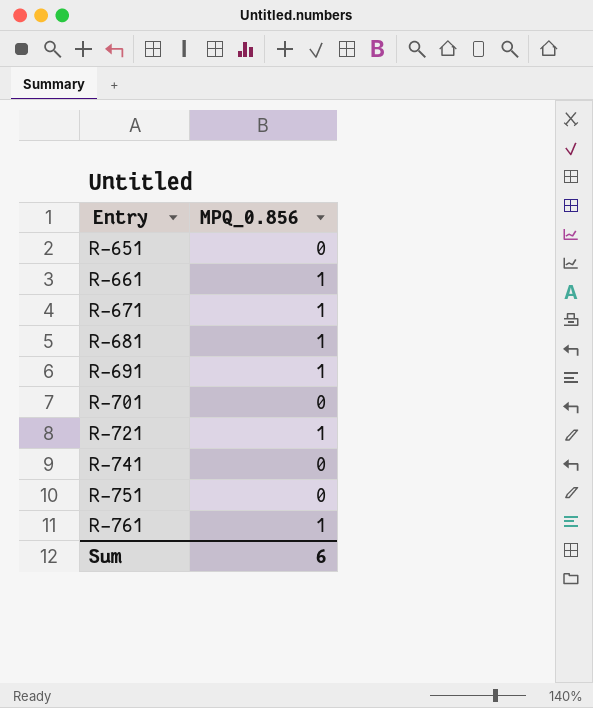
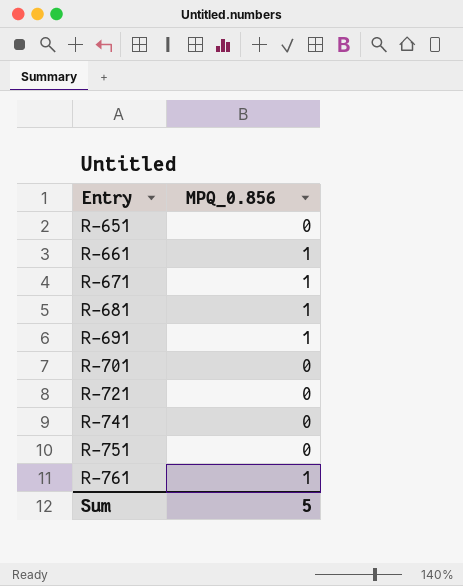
R-721 | MPQ_0.856: 1 -> 0
Sum | MPQ_0.856: 6 -> 5

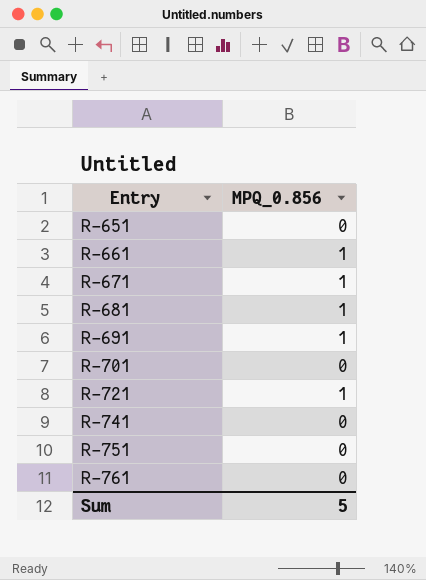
R-721 | MPQ_0.856: 0 -> 1
R-761 | MPQ_0.856: 1 -> 0

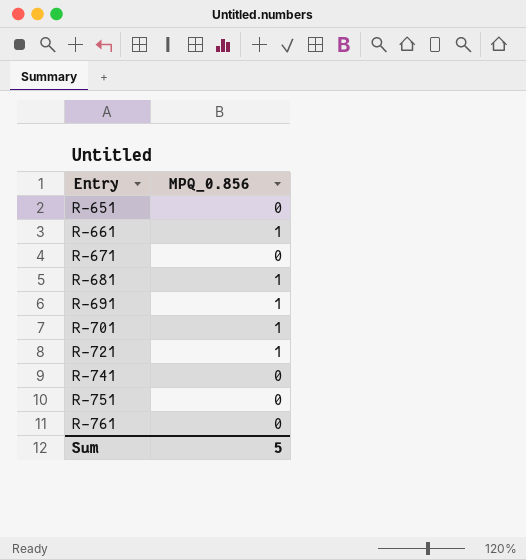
R-671 | MPQ_0.856: 1 -> 0
R-701 | MPQ_0.856: 0 -> 1

